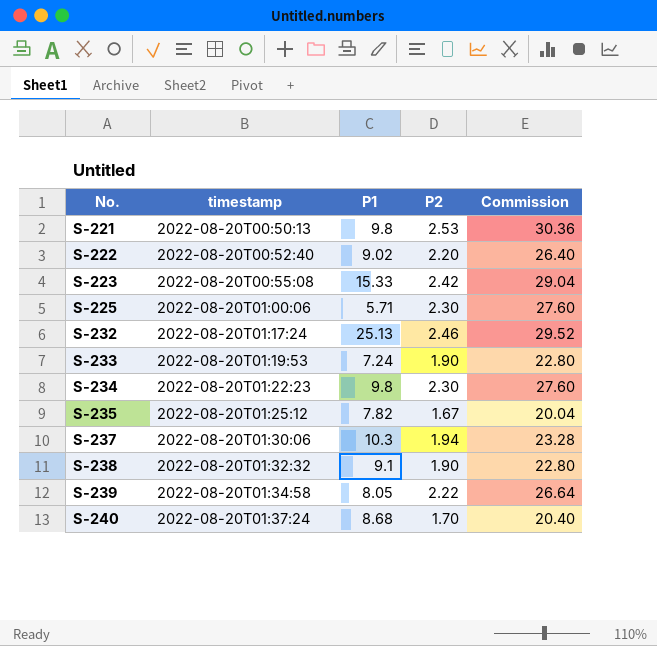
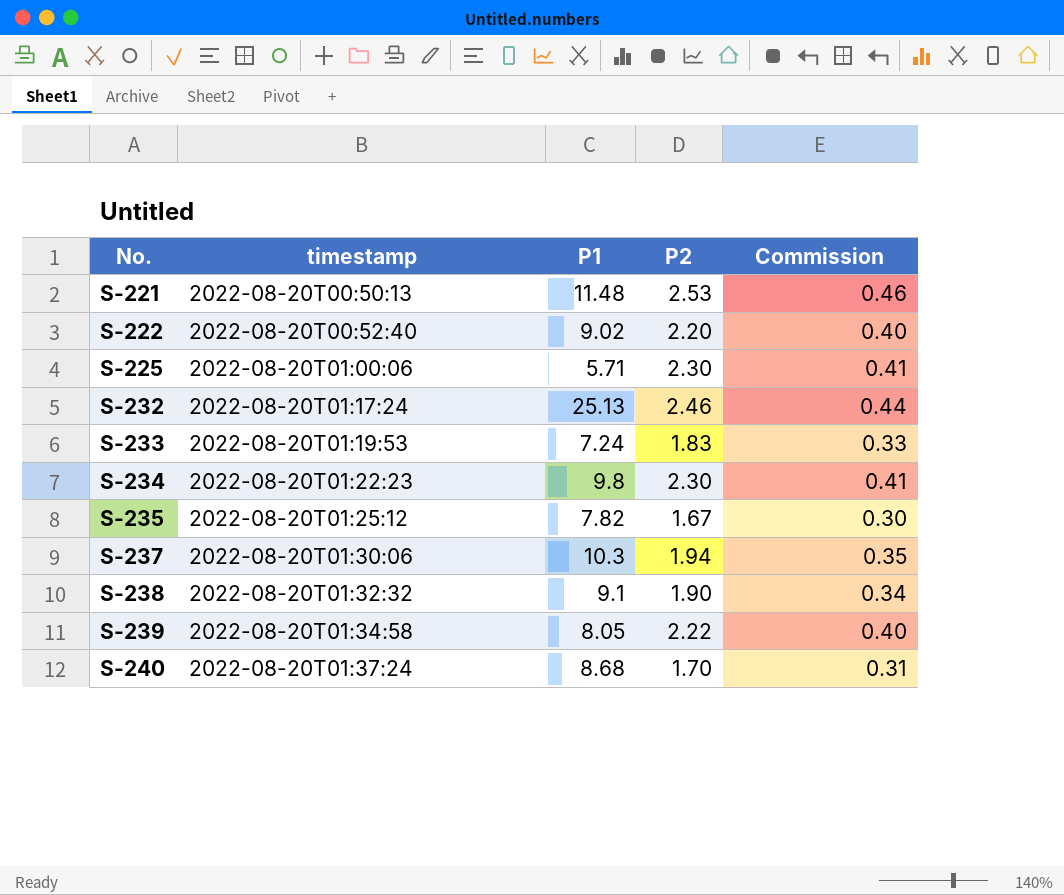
column Commission | formula: [P2] * 12 -> [P2] * 0.18
row S-223: 2022-08-20T00:55:08 | 15.33 | 2.42 | 29.04 -> none
S-221 | P1: 9.8 -> 11.48
S-233 | P2: 1.90 -> 1.83

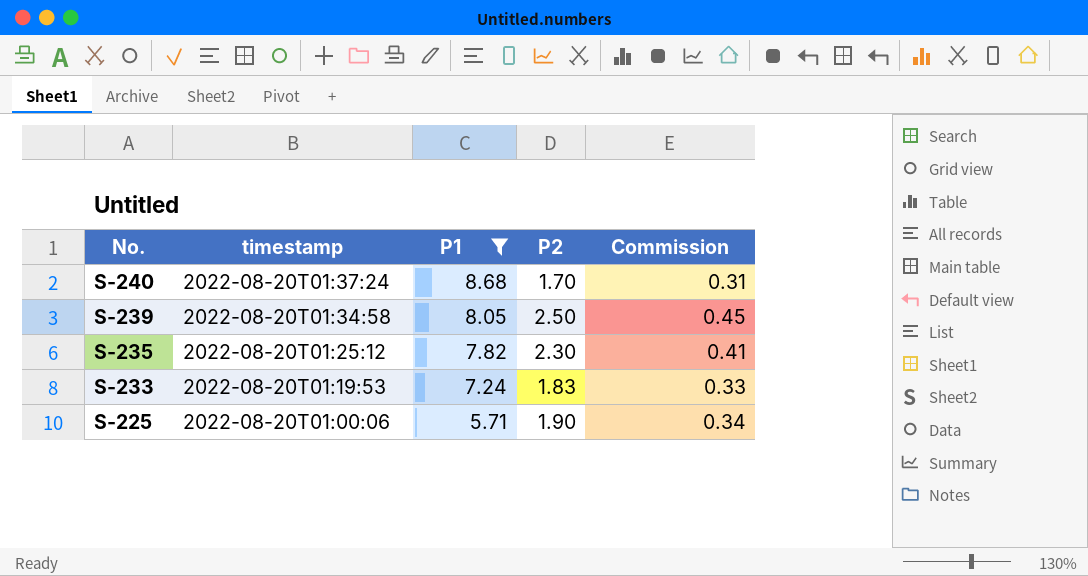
filter: none -> P1 <= 8.68
row order: No. ascending -> No. descending
S-239 | P2: 2.22 -> 2.50
S-239 | Commission: 0.40 -> 0.45
S-235 | P2: 1.67 -> 2.30
S-235 | Commission: 0.30 -> 0.41
S-225 | P2: 2.30 -> 1.90
S-225 | Commission: 0.41 -> 0.34

